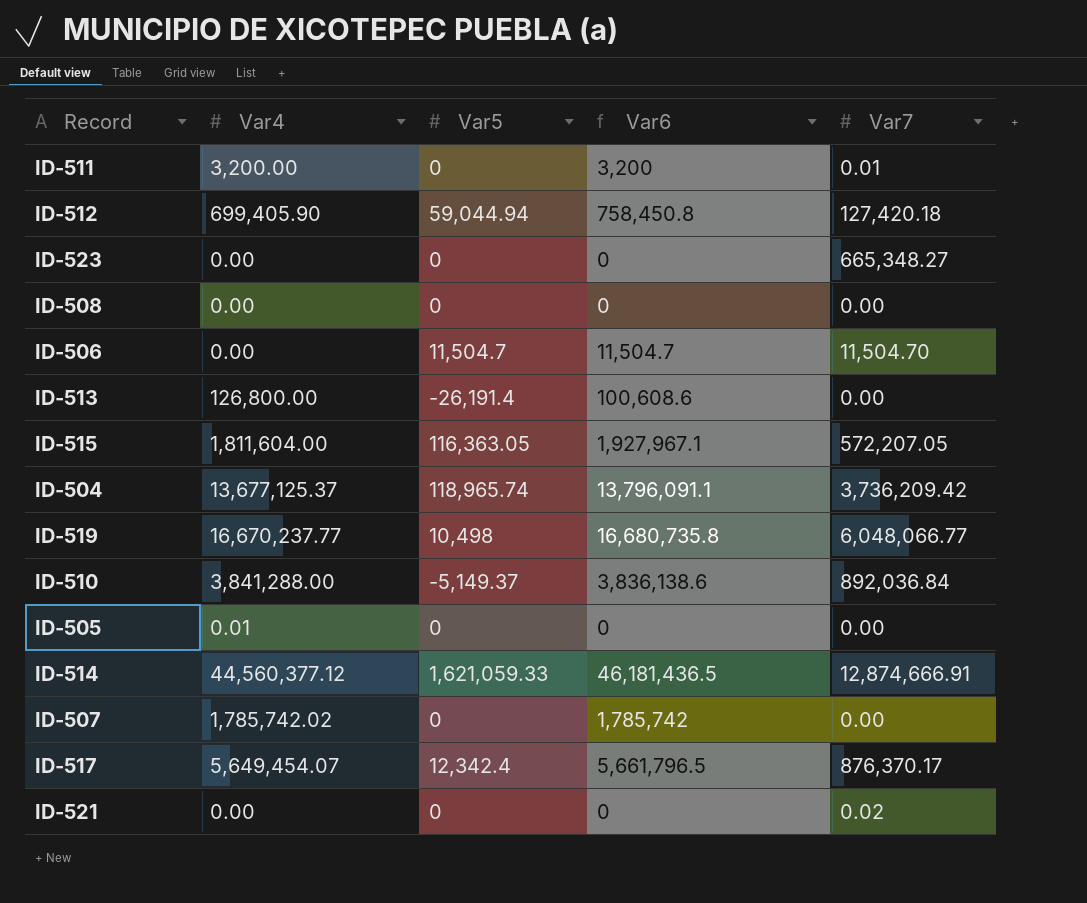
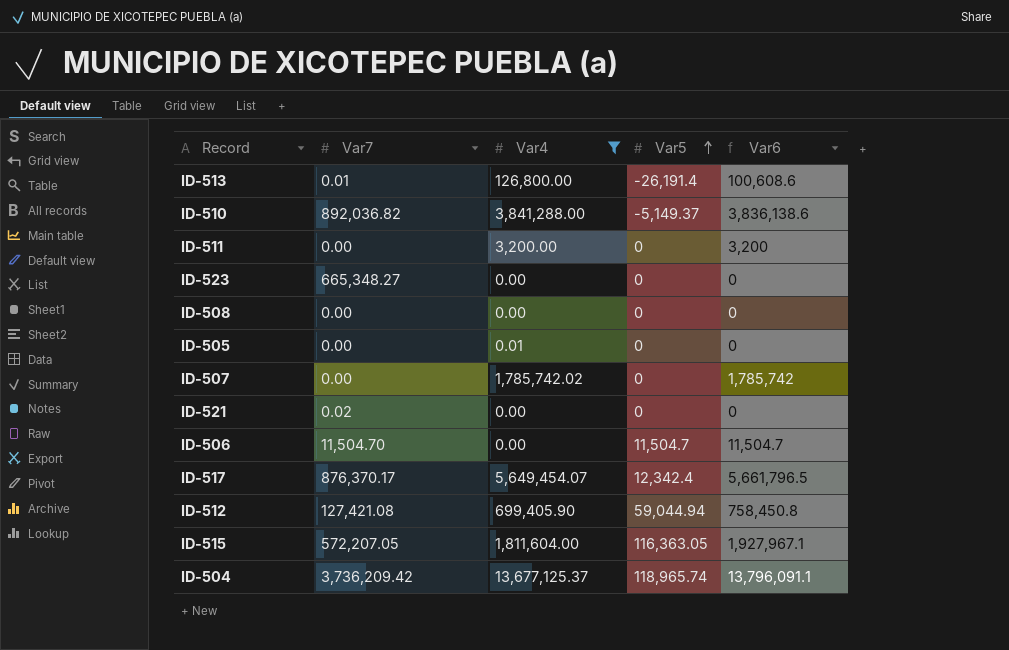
filter: none -> Var4 <= 13,677,125.37
row order: none -> Var5 ascending
column Var7 | position: 5 -> 2
ID-513 | Var7: 0.00 -> 0.01
ID-510 | Var7: 892,036.84 -> 892,036.82
ID-511 | Var7: 0.01 -> 0.00
ID-512 | Var7: 127,420.18 -> 127,421.08

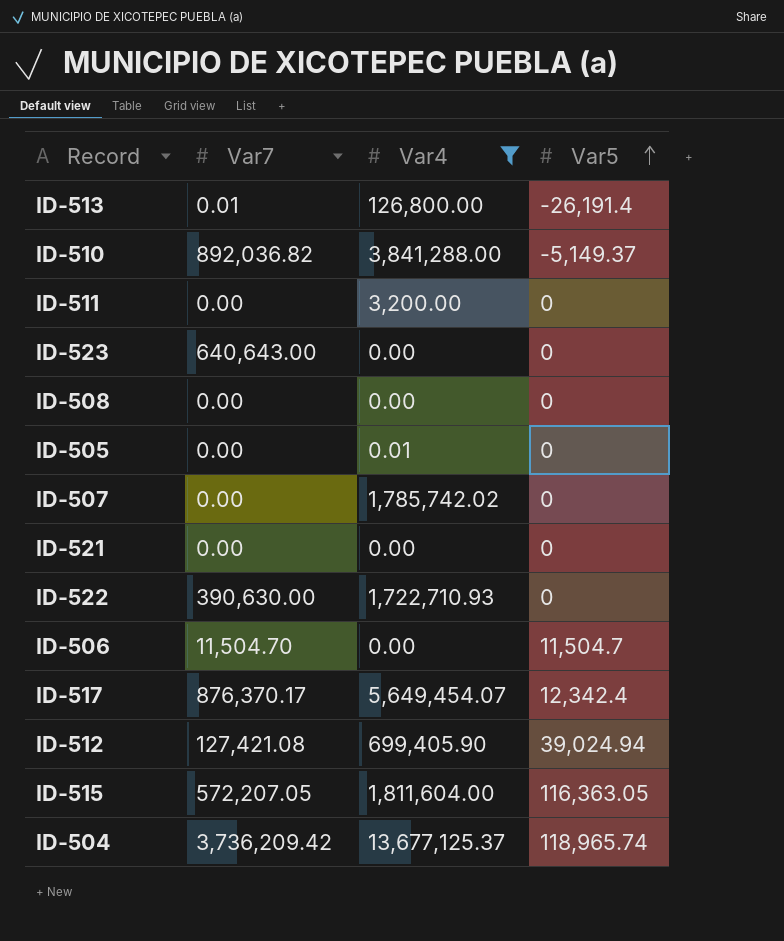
column Var6 | formula: [Var4] + [Var5] -> none
ID-523 | Var7: 665,348.27 -> 640,643.00
ID-521 | Var7: 0.02 -> 0.00
row ID-522: none -> 390,630.00 | 1,722,710.93 | 0
ID-512 | Var5: 59,044.94 -> 39,024.94

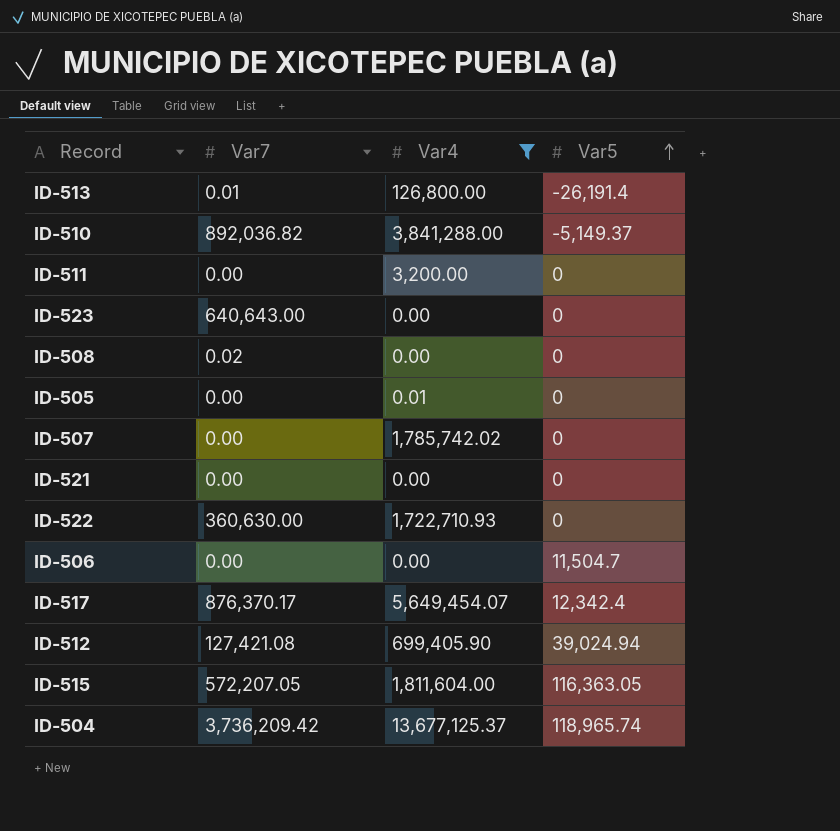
ID-508 | Var7: 0.00 -> 0.02
ID-522 | Var7: 390,630.00 -> 360,630.00
ID-506 | Var7: 11,504.70 -> 0.00

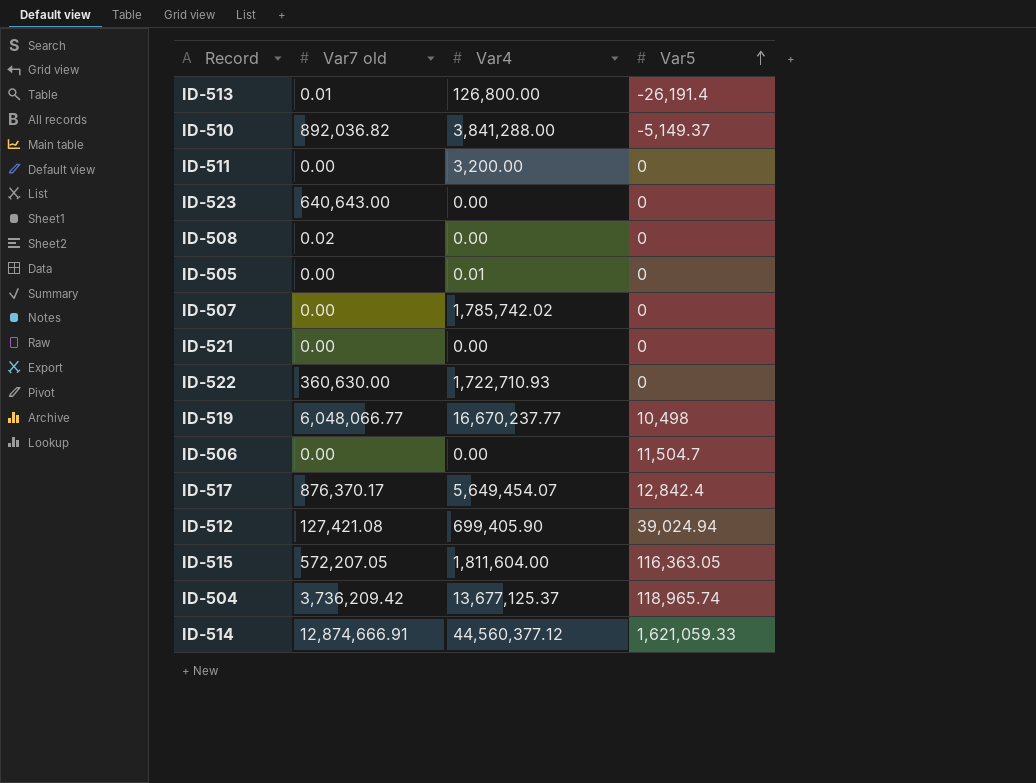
filter: Var4 <= 13,677,125.37 -> none
column name: Var7 -> Var7 old
ID-517 | Var5: 12,342.4 -> 12,842.4

